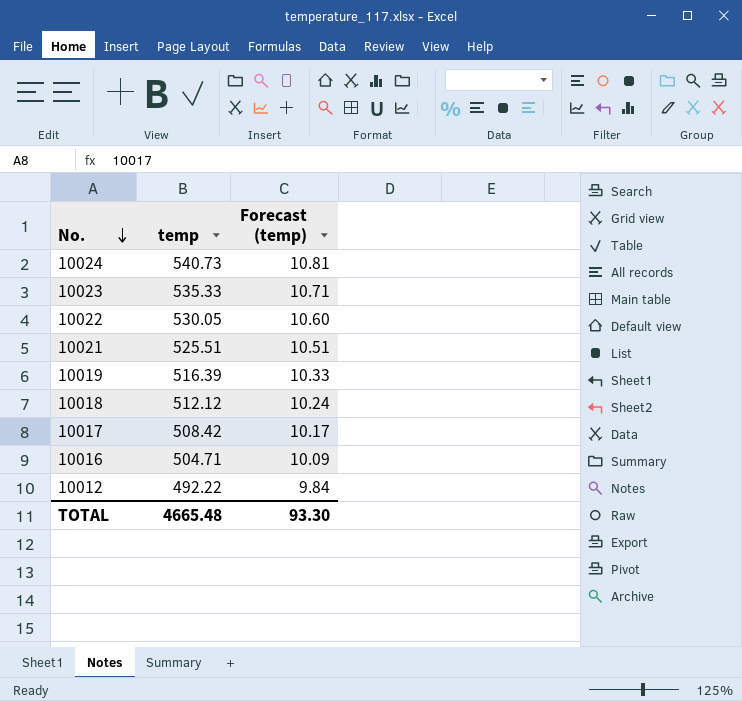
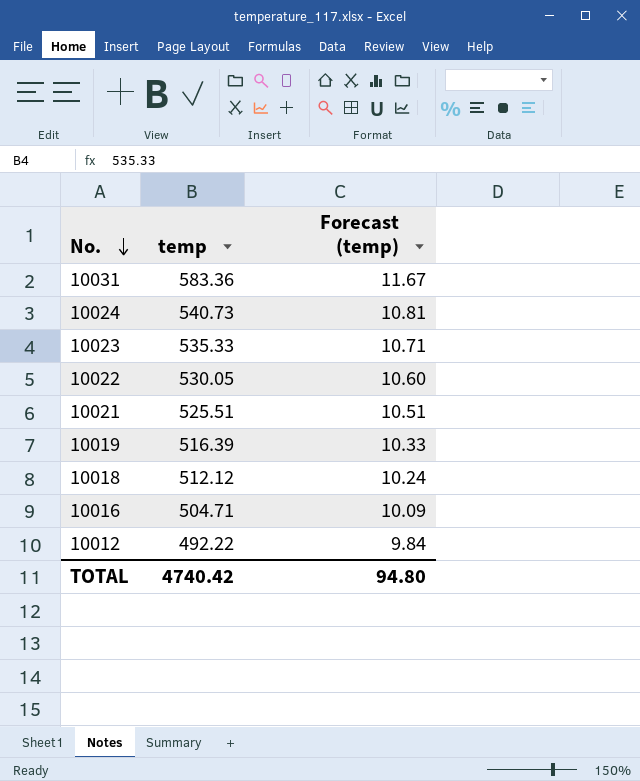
row 10017: 508.42 | 10.17 -> none
row 10031: none -> 583.36 | 11.67
TOTAL | temp: 4665.48 -> 4740.42
TOTAL | Forecast (temp): 93.30 -> 94.80

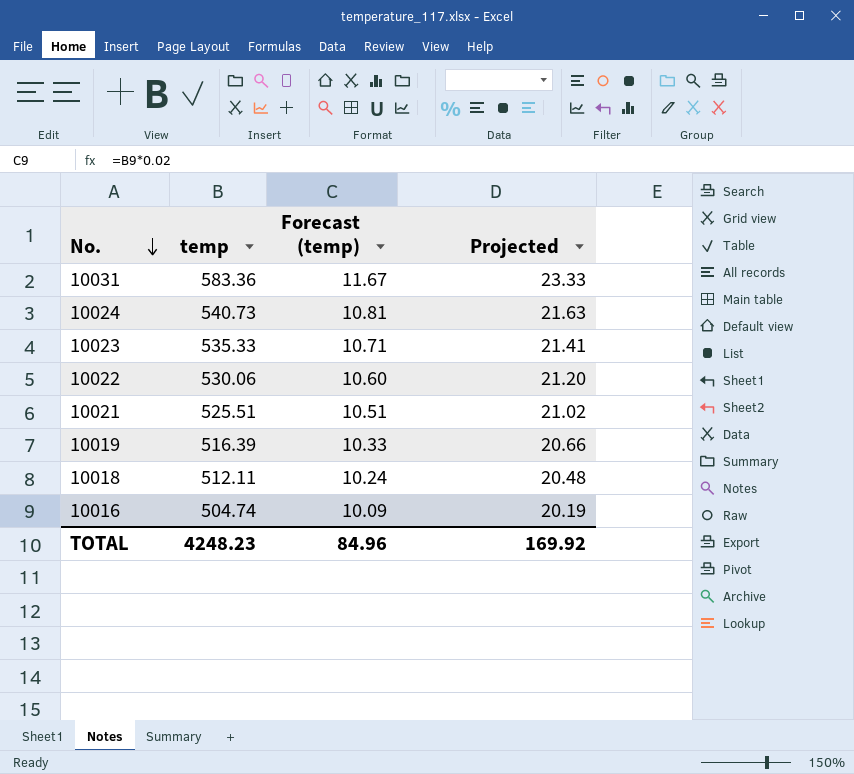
column Projected | formula: none -> [temp] * 0.04
row 10012: 492.22 | 9.84 -> none
10022 | temp: 530.05 -> 530.06
10018 | temp: 512.12 -> 512.11
10016 | temp: 504.71 -> 504.74
TOTAL | temp: 4740.42 -> 4248.23
TOTAL | Forecast (temp): 94.80 -> 84.96

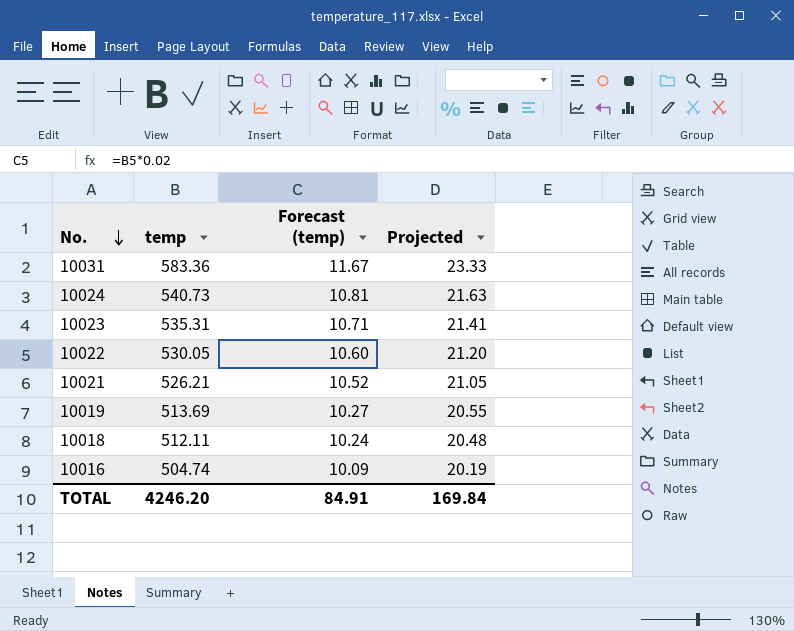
10023 | temp: 535.33 -> 535.31
10022 | temp: 530.06 -> 530.05
10021 | temp: 525.51 -> 526.21
10021 | Forecast (temp): 10.51 -> 10.52
10021 | Projected: 21.02 -> 21.05
10019 | temp: 516.39 -> 513.69
10019 | Forecast (temp): 10.33 -> 10.27
10019 | Projected: 20.66 -> 20.55
TOTAL | temp: 4248.23 -> 4246.20
TOTAL | Forecast (temp): 84.96 -> 84.91
TOTAL | Projected: 169.92 -> 169.84

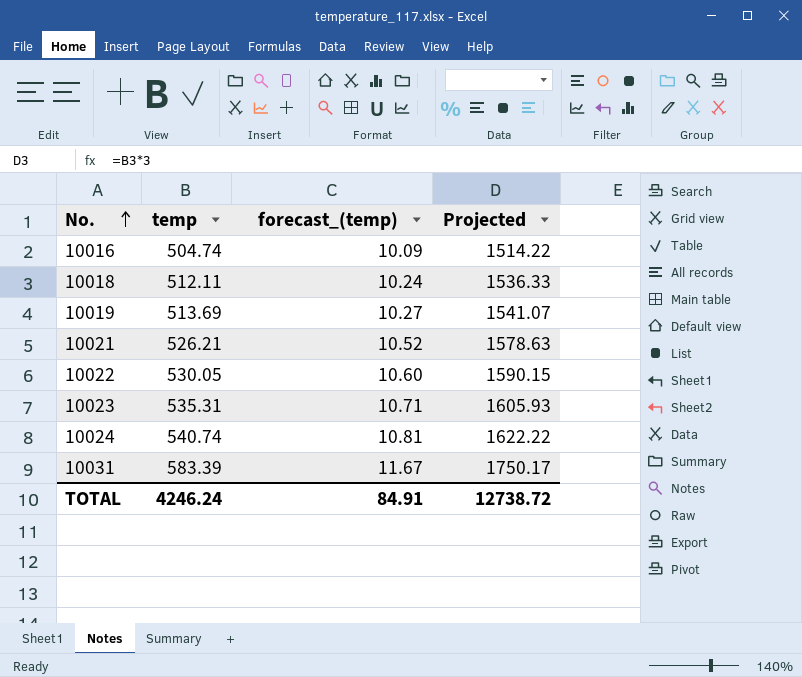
row order: No. descending -> No. ascending
column name: Forecast (temp) -> forecast_(temp)
column Projected | formula: [temp] * 0.04 -> [temp] * 3
10024 | temp: 540.73 -> 540.74
10031 | temp: 583.36 -> 583.39
TOTAL | temp: 4246.20 -> 4246.24
TOTAL | Projected: 169.84 -> 12738.72

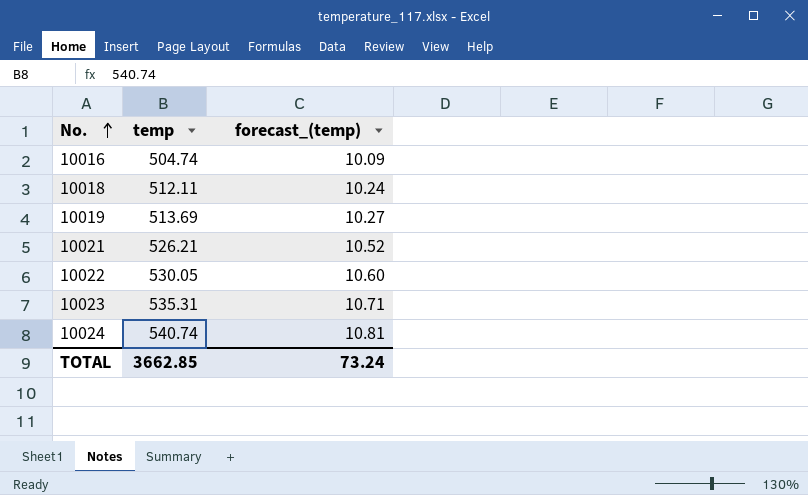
column Projected | formula: [temp] * 3 -> none
row 10031: 583.39 | 11.67 | 1750.17 -> none
TOTAL | temp: 4246.24 -> 3662.85
TOTAL | forecast_(temp): 84.91 -> 73.24

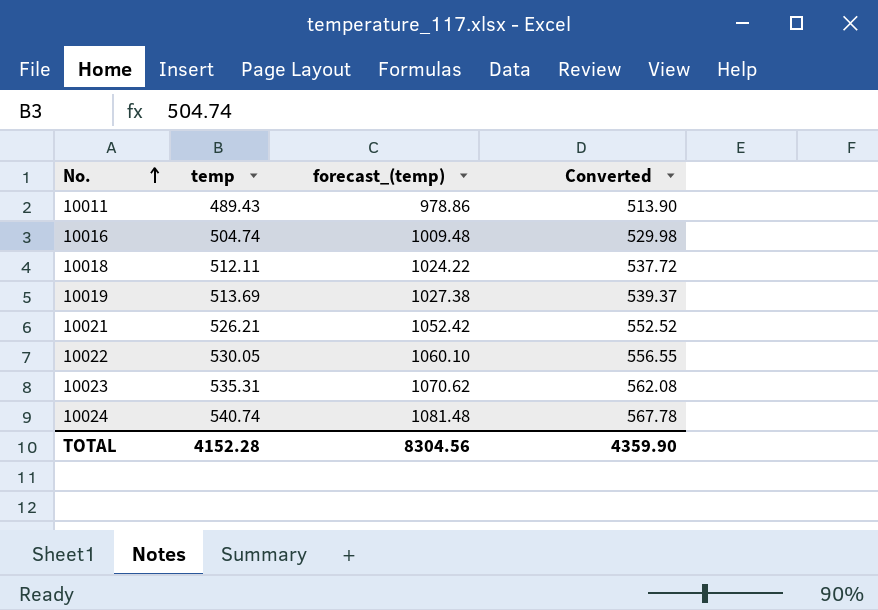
column forecast_(temp) | formula: [temp] * 0.02 -> [temp] * 2
column Converted | formula: none -> [temp] * 1.05
row 10011: none -> 489.43 | 978.86 | 513.90
TOTAL | temp: 3662.85 -> 4152.28
TOTAL | forecast_(temp): 73.24 -> 8304.56

